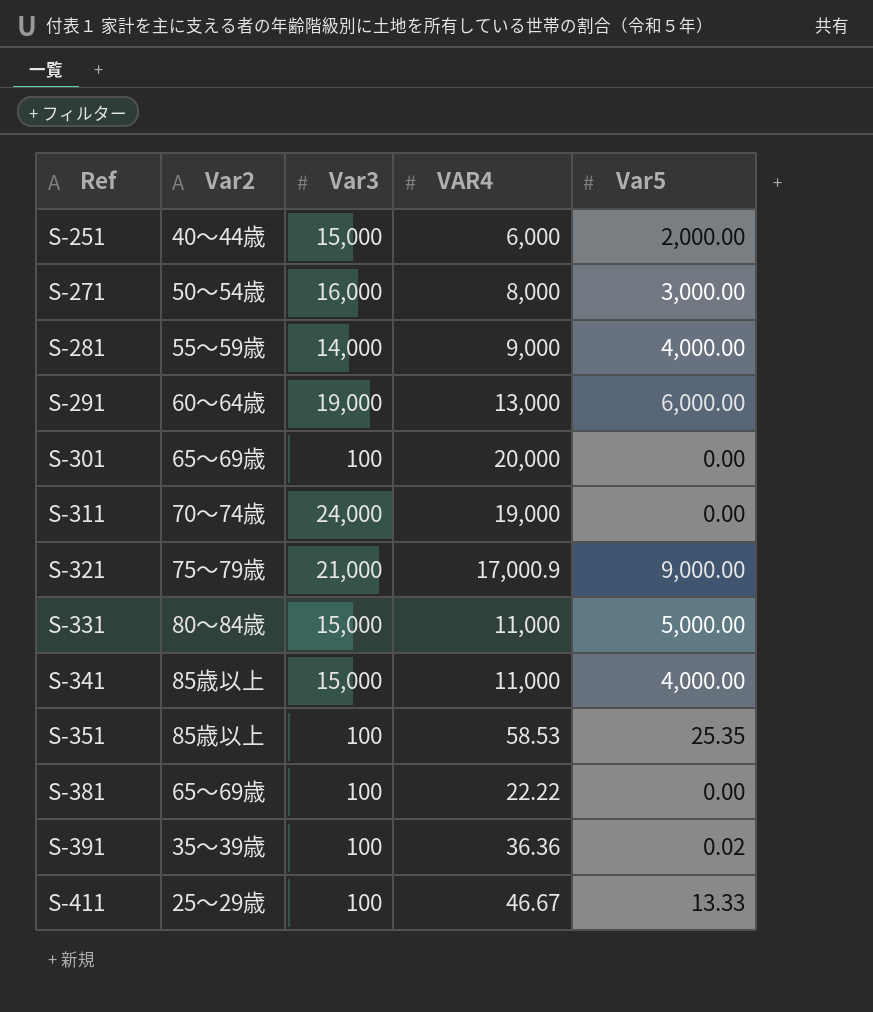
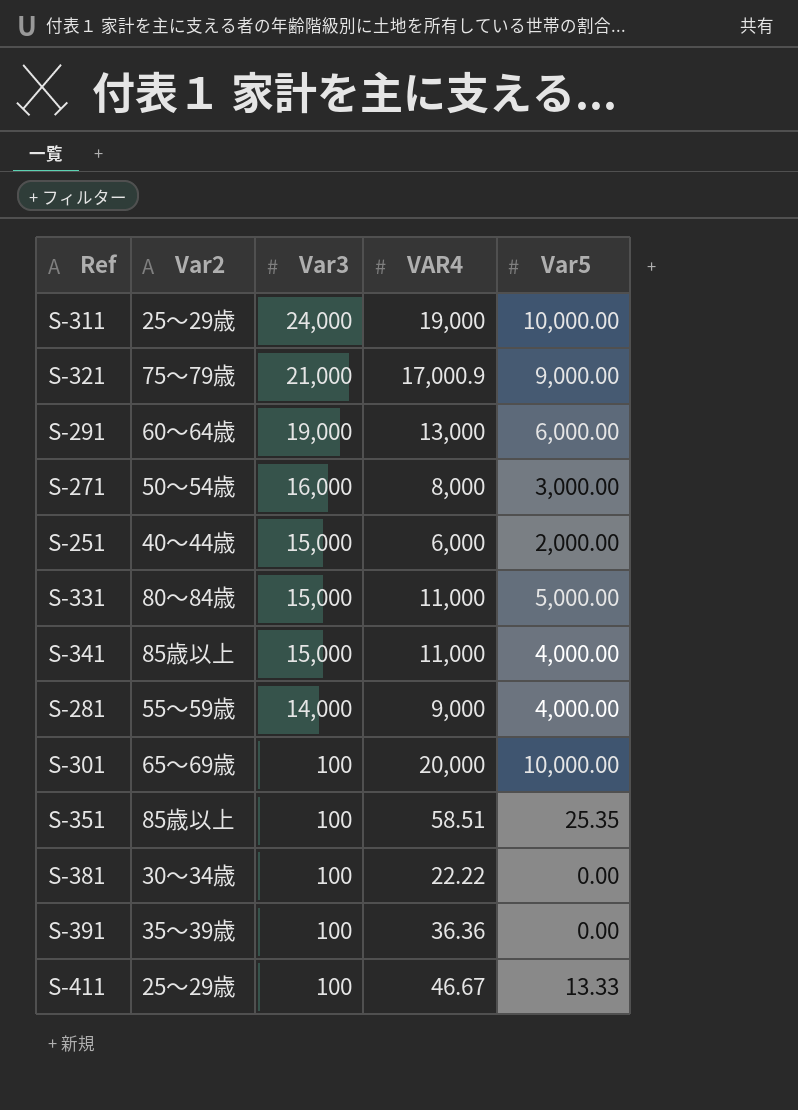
row order: Ref ascending -> Var3 descending
S-311 | Var2: 70～74歳 -> 25～29歳
S-311 | Var5: 0.00 -> 10,000.00
S-301 | Var5: 0.00 -> 10,000.00
S-351 | VAR4: 58.53 -> 58.51
S-381 | Var2: 65～69歳 -> 30～34歳
S-391 | Var5: 0.02 -> 0.00

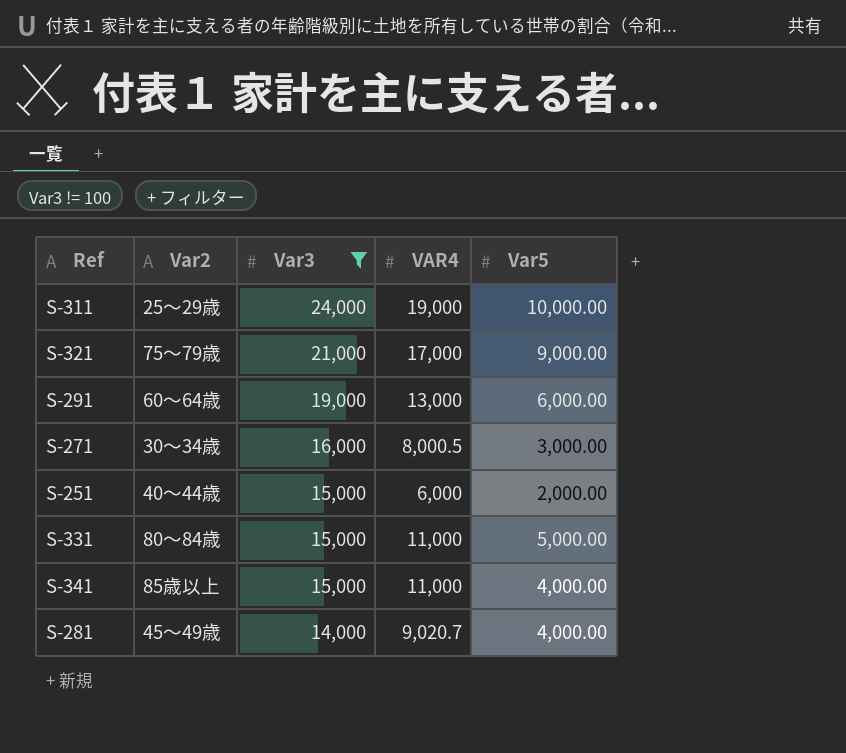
filter: none -> Var3 != 100
S-321 | VAR4: 17,000.9 -> 17,000
S-271 | Var2: 50～54歳 -> 30～34歳
S-271 | VAR4: 8,000 -> 8,000.5
S-281 | Var2: 55～59歳 -> 45～49歳
S-281 | VAR4: 9,000 -> 9,020.7

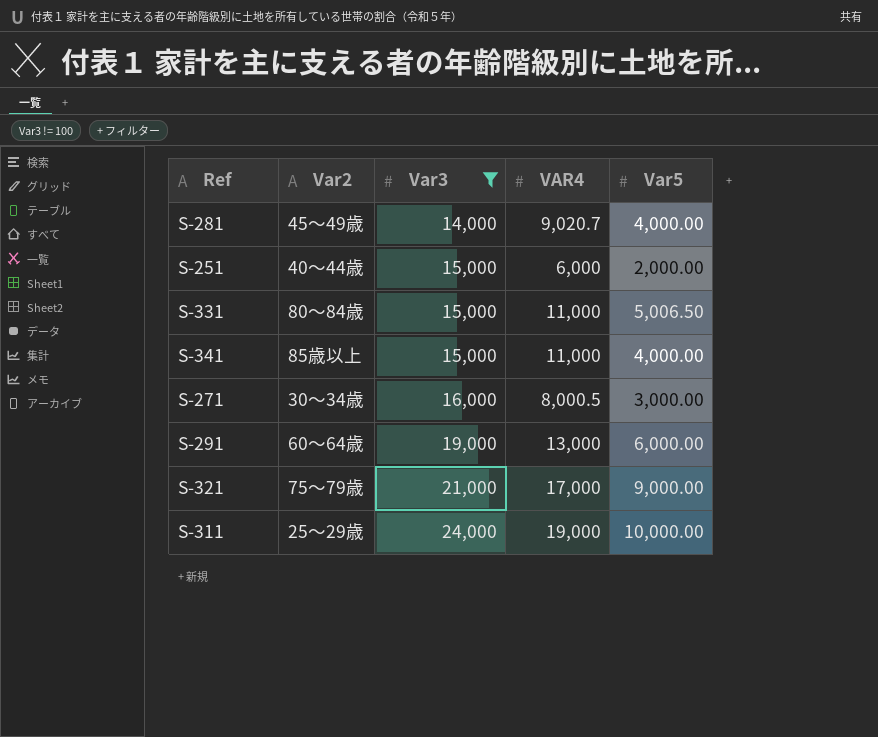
row order: Var3 descending -> Var3 ascending
S-331 | Var5: 5,000.00 -> 5,006.50

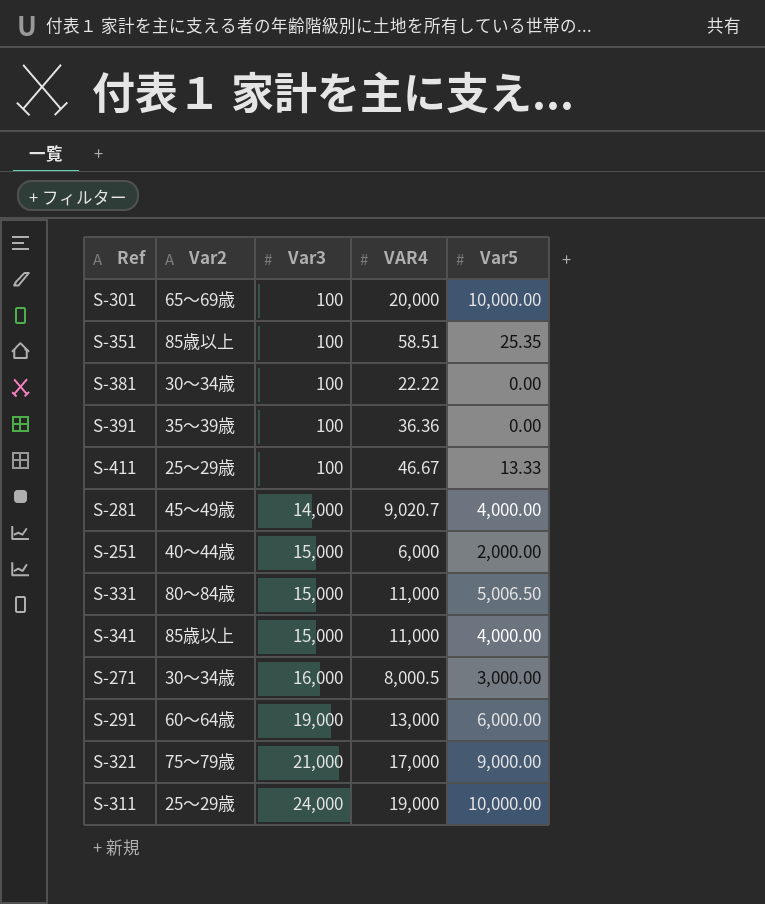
filter: Var3 != 100 -> none

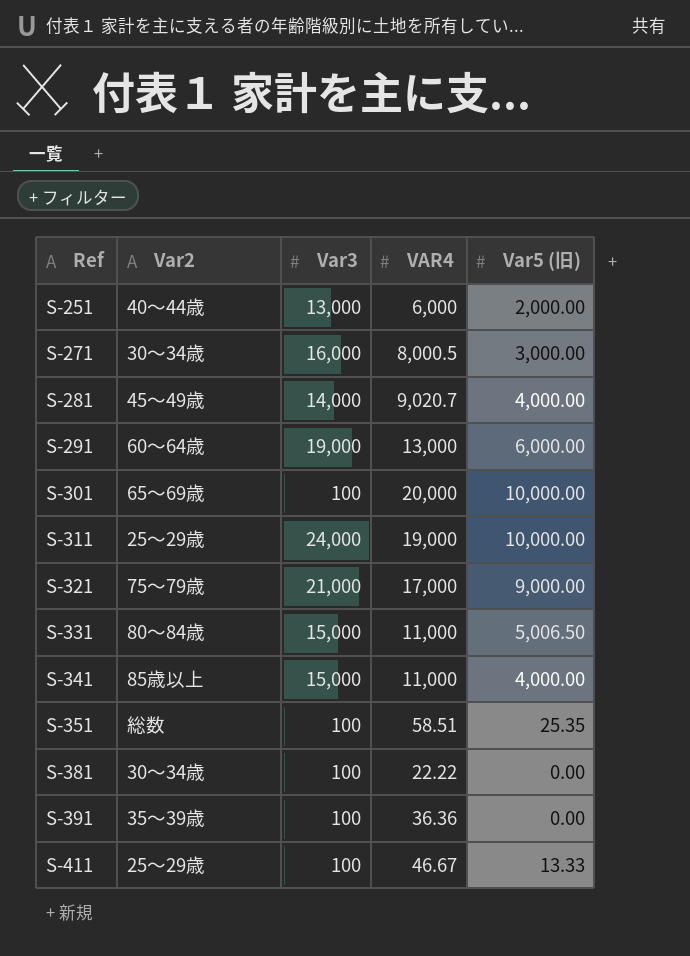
row order: Var3 ascending -> Ref ascending
column name: Var5 -> Var5 (旧)
S-251 | Var3: 15,000 -> 13,000
S-351 | Var2: 85歳以上 -> 総数

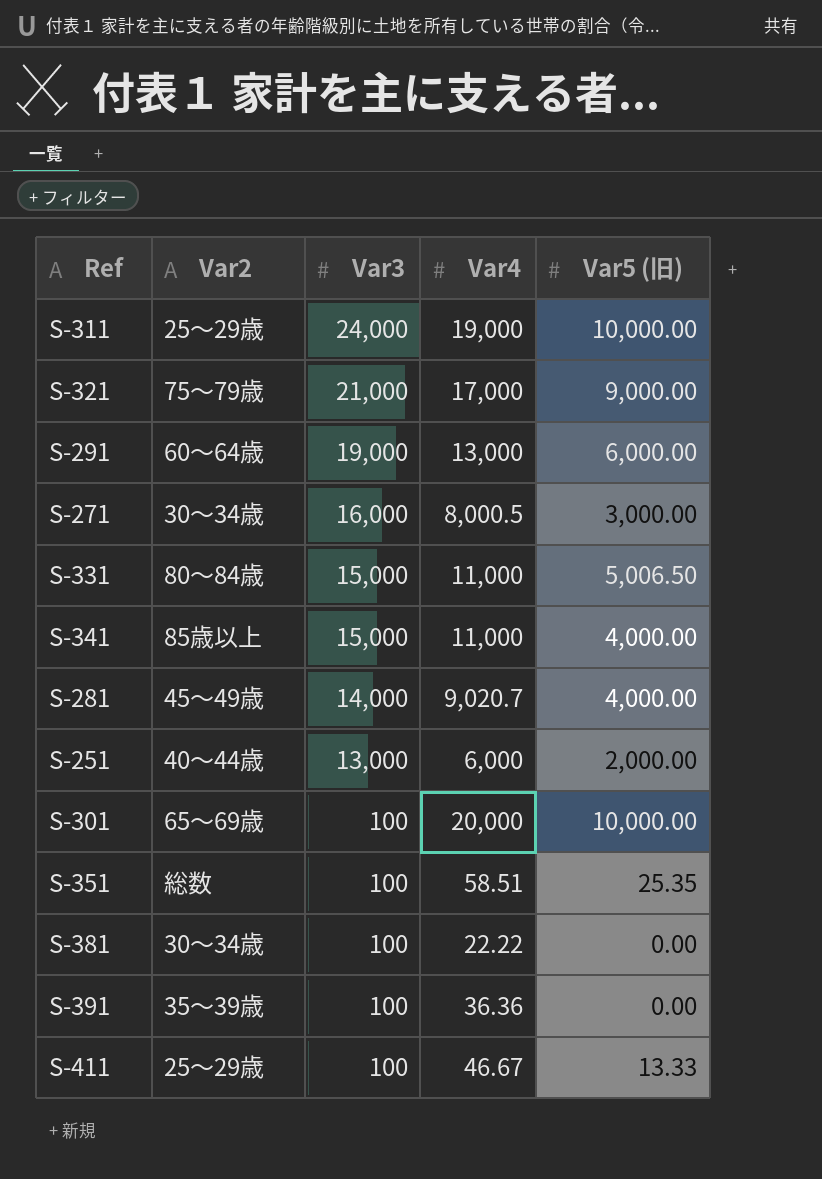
row order: Ref ascending -> Var3 descending
column name: VAR4 -> Var4

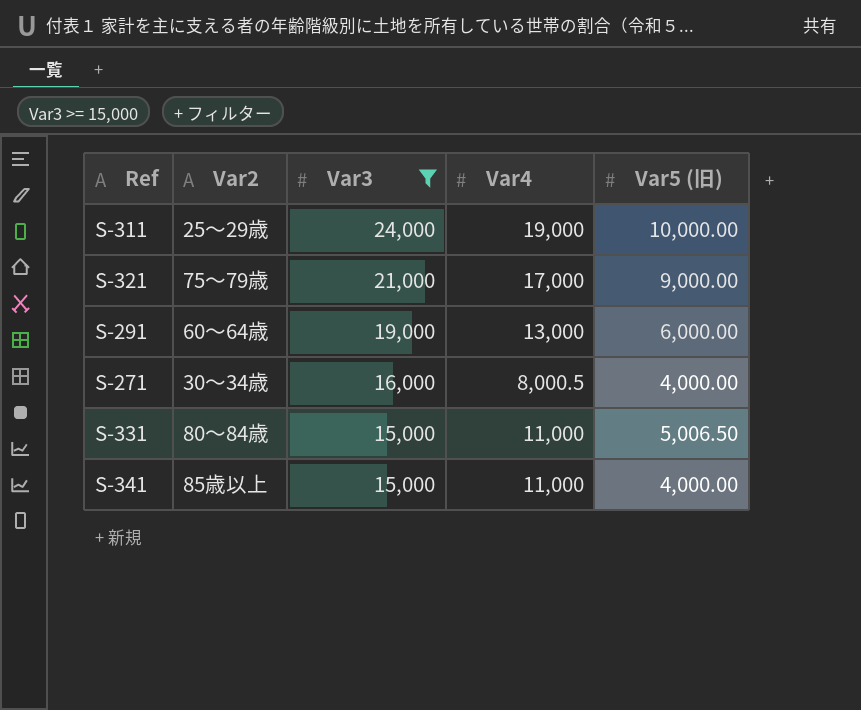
filter: none -> Var3 >= 15,000
S-271 | Var5 (旧): 3,000.00 -> 4,000.00

